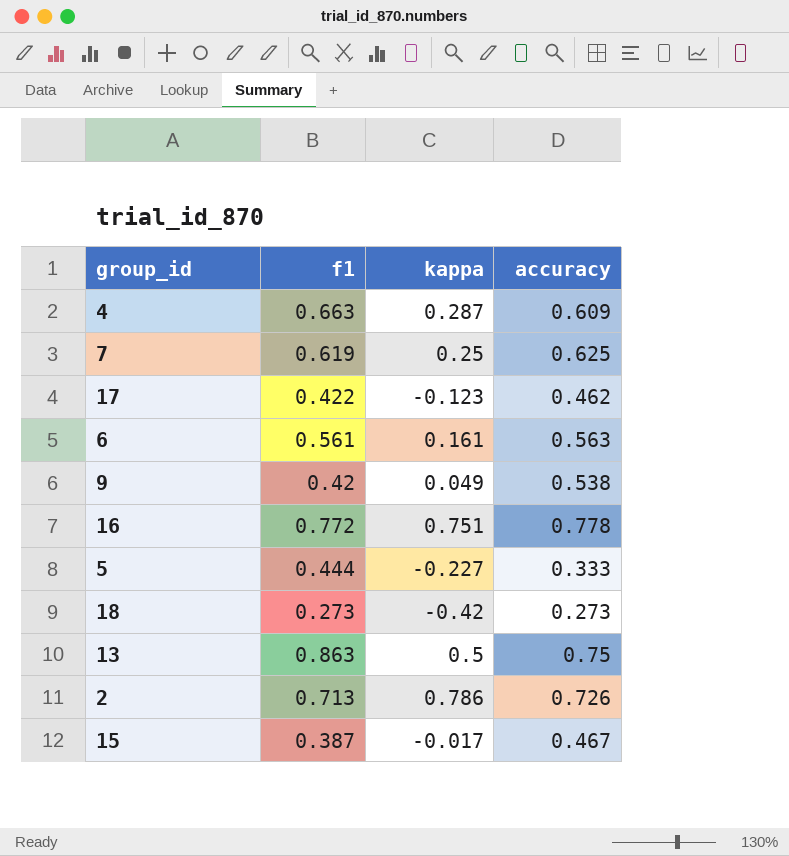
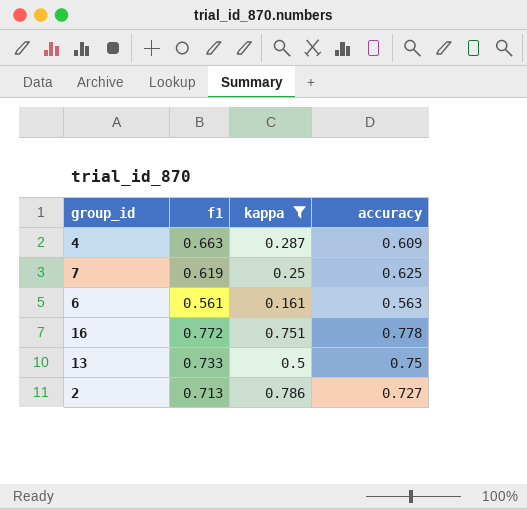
filter: none -> kappa >= 0.161
13 | f1: 0.863 -> 0.733
2 | accuracy: 0.726 -> 0.727

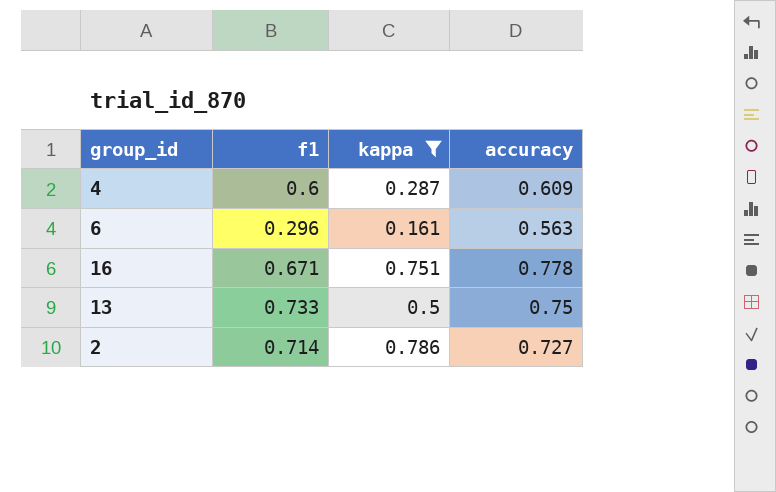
row 7: 0.619 | 0.25 | 0.625 -> none
4 | f1: 0.663 -> 0.6
6 | f1: 0.561 -> 0.296
16 | f1: 0.772 -> 0.671
2 | f1: 0.713 -> 0.714

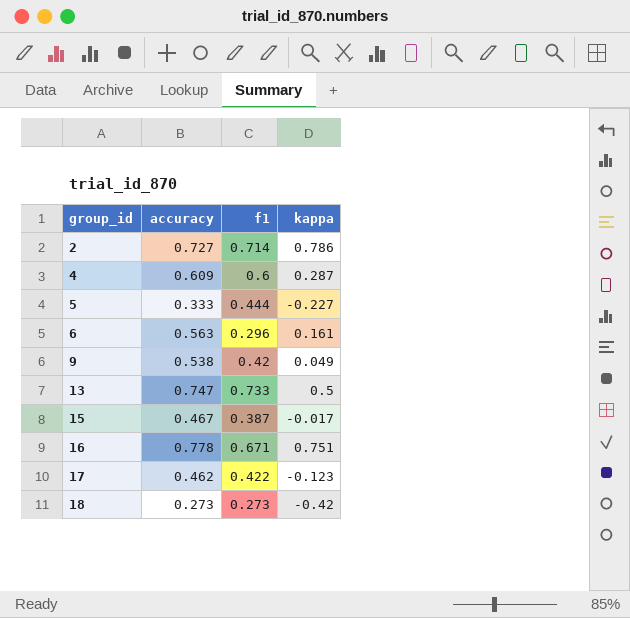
filter: kappa >= 0.161 -> none
row order: none -> group_id ascending
column accuracy | position: 4 -> 2
13 | accuracy: 0.75 -> 0.747

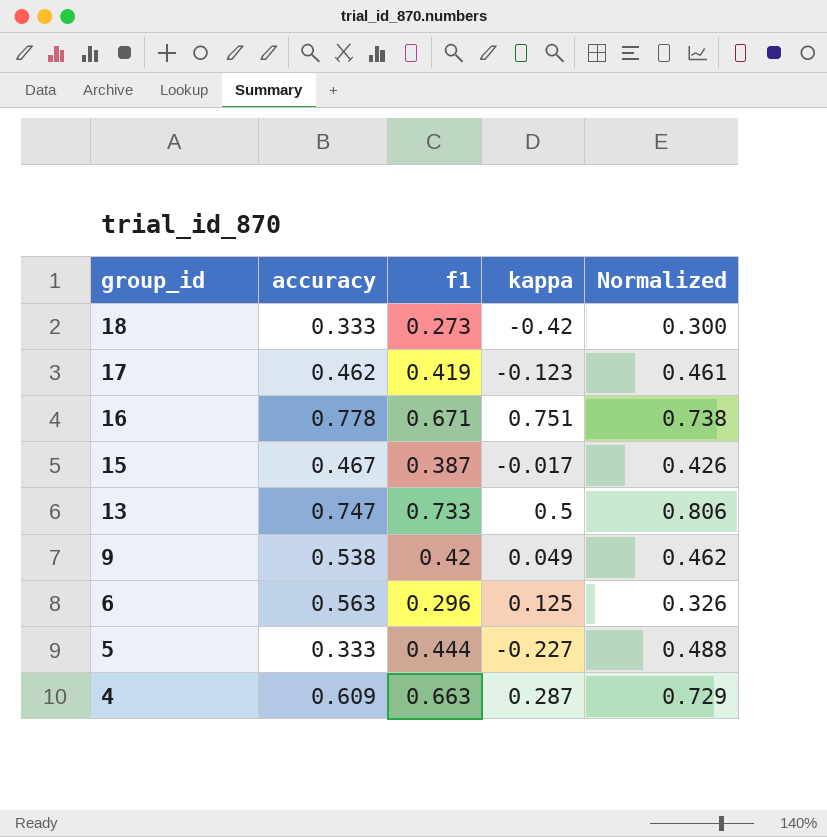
row order: group_id ascending -> group_id descending
column Normalized | formula: none -> [f1] * 1.1
row 2: 0.727 | 0.714 | 0.786 -> none
18 | accuracy: 0.273 -> 0.333
17 | f1: 0.422 -> 0.419
6 | kappa: 0.161 -> 0.125
4 | f1: 0.6 -> 0.663

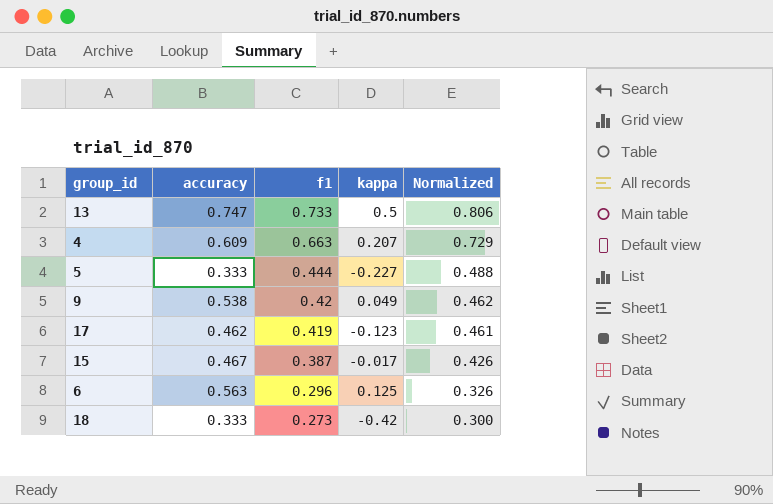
row order: group_id descending -> f1 descending
row 16: 0.778 | 0.671 | 0.751 | 0.738 -> none
4 | kappa: 0.287 -> 0.207

